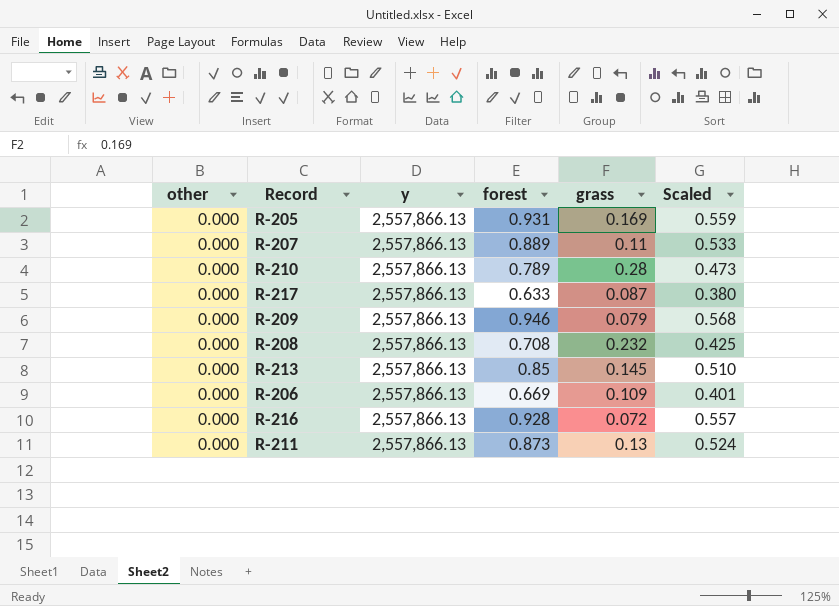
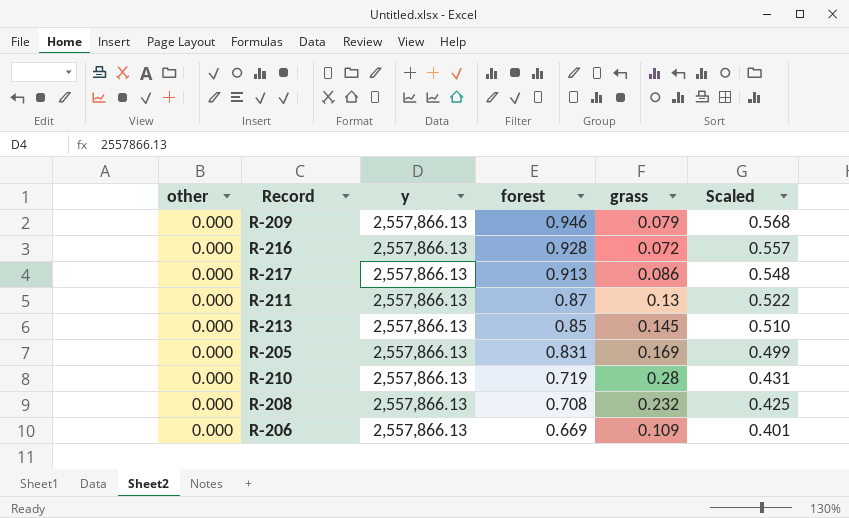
row order: none -> forest descending
row R-207: 0.000 | 2,557,866.13 | 0.889 | 0.11 | 0.533 -> none
R-217 | forest: 0.633 -> 0.913
R-217 | grass: 0.087 -> 0.086
R-217 | Scaled: 0.380 -> 0.548
R-211 | forest: 0.873 -> 0.87
R-211 | Scaled: 0.524 -> 0.522
R-205 | forest: 0.931 -> 0.831
R-205 | Scaled: 0.559 -> 0.499
R-210 | forest: 0.789 -> 0.719
R-210 | Scaled: 0.473 -> 0.431

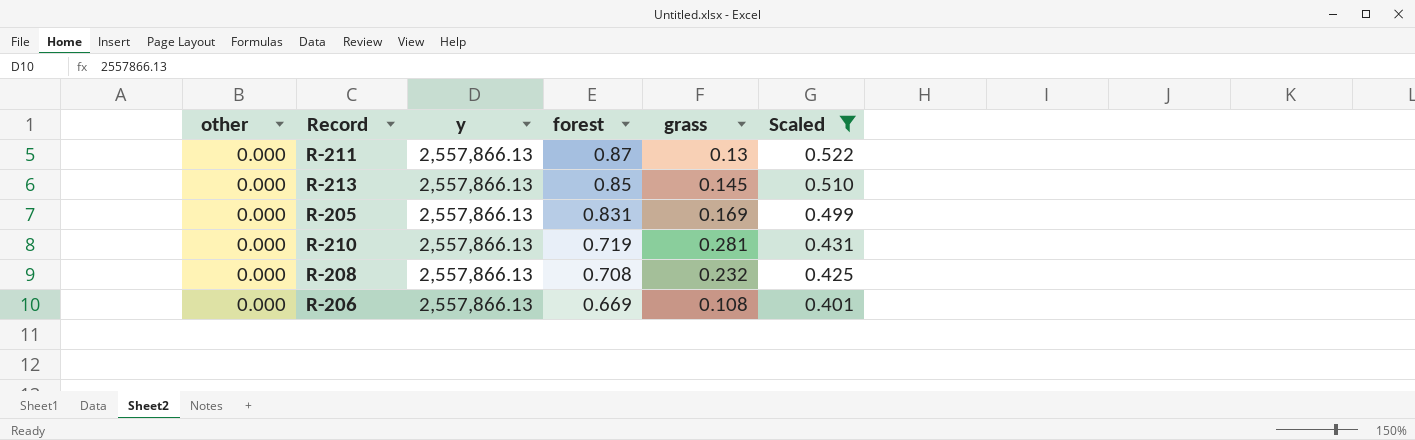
filter: none -> Scaled <= 0.522
R-210 | grass: 0.28 -> 0.281
R-206 | grass: 0.109 -> 0.108

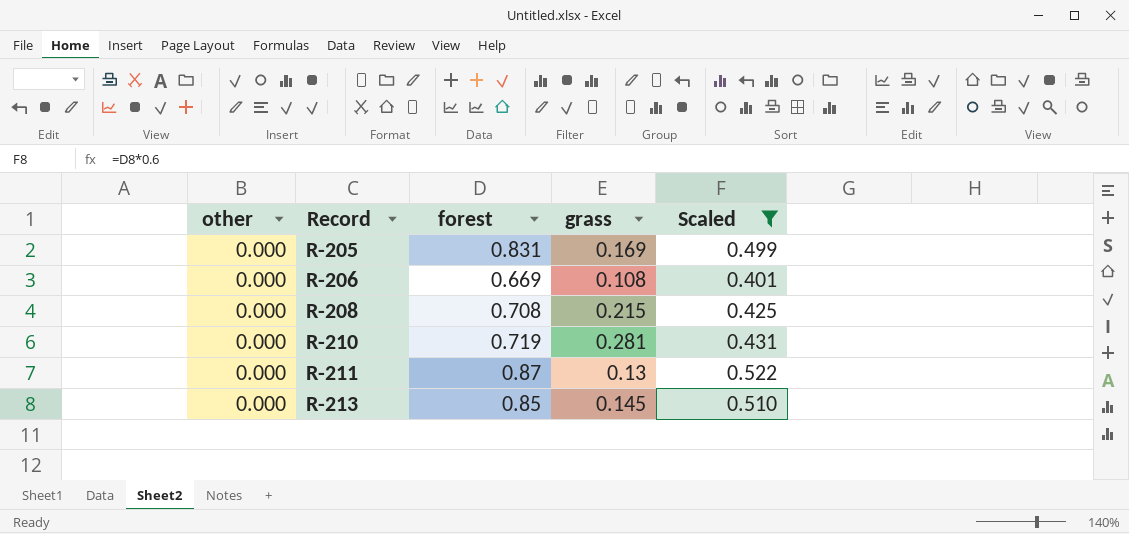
row order: forest descending -> Record ascending
column y | position: 3 -> none
R-208 | grass: 0.232 -> 0.215

